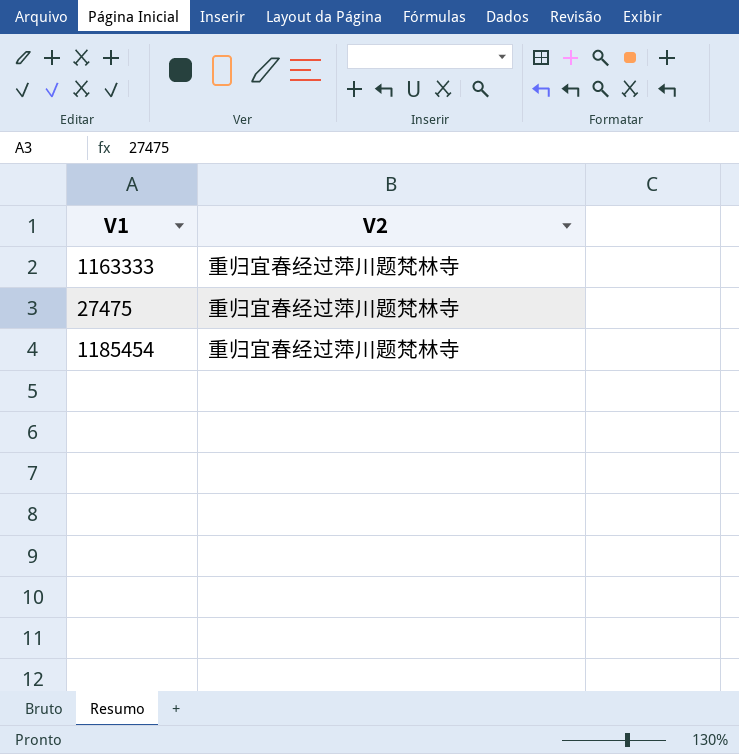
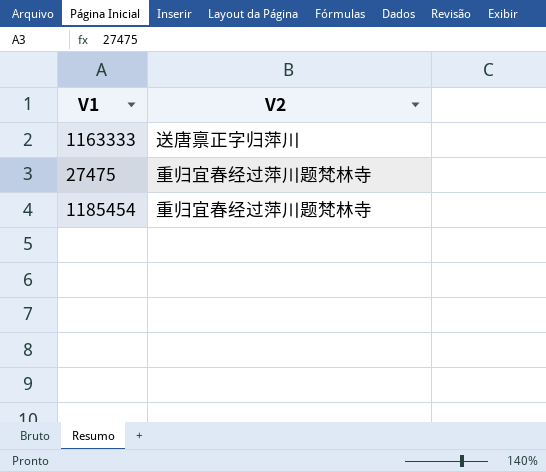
1163333 | V2: 重归宜春经过萍川题梵林寺 -> 送唐禀正字归萍川

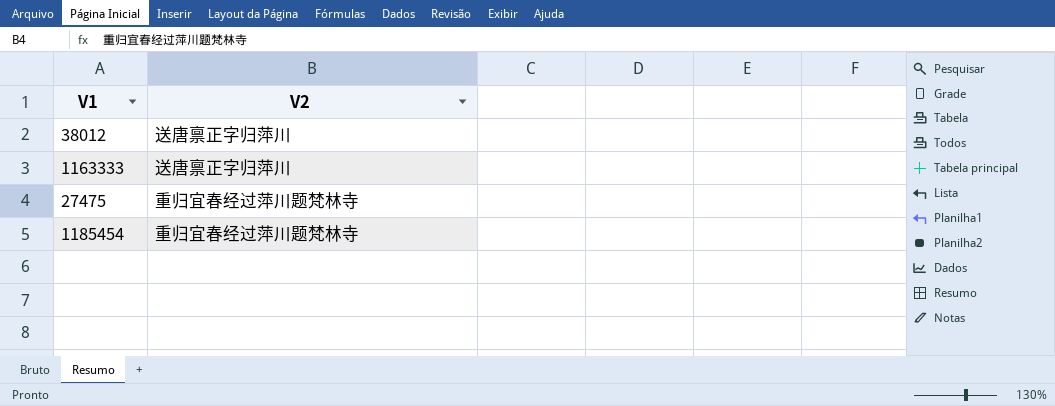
row 38012: none -> 送唐禀正字归萍川

